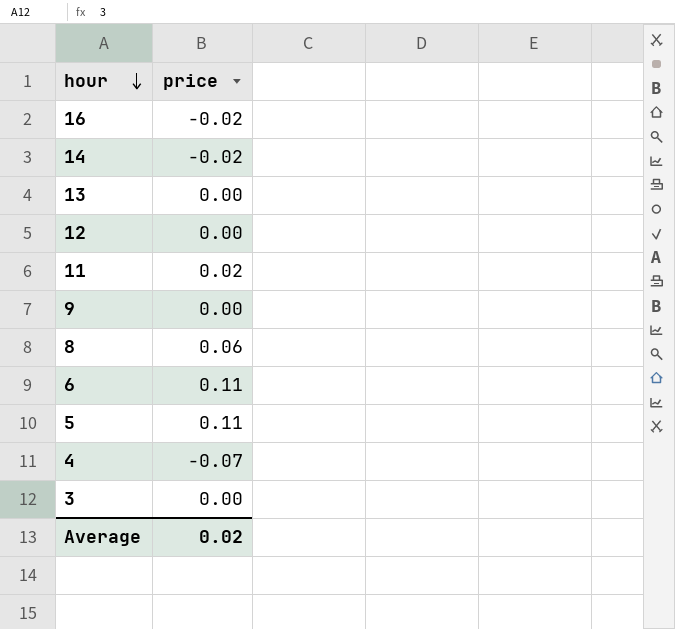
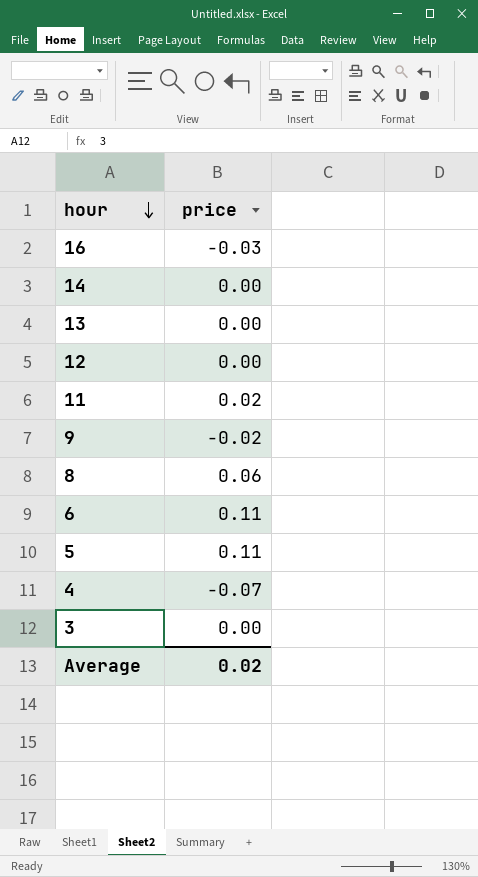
16 | price: -0.02 -> -0.03
14 | price: -0.02 -> 0.00
9 | price: 0.00 -> -0.02

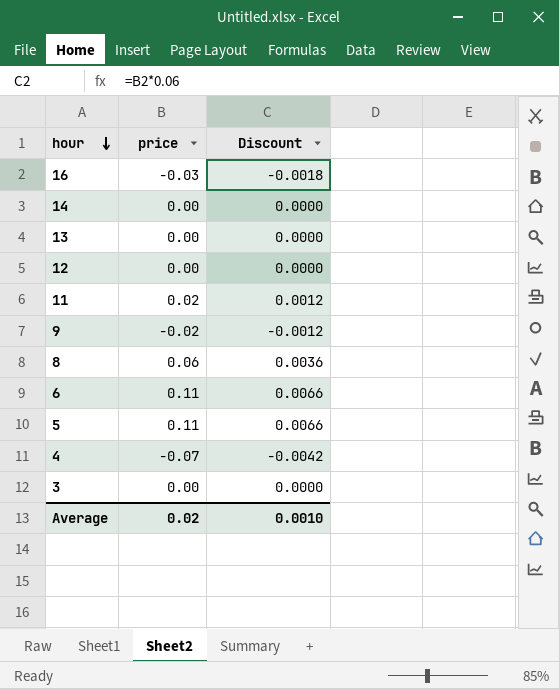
column Discount | formula: none -> [price] * 0.06

